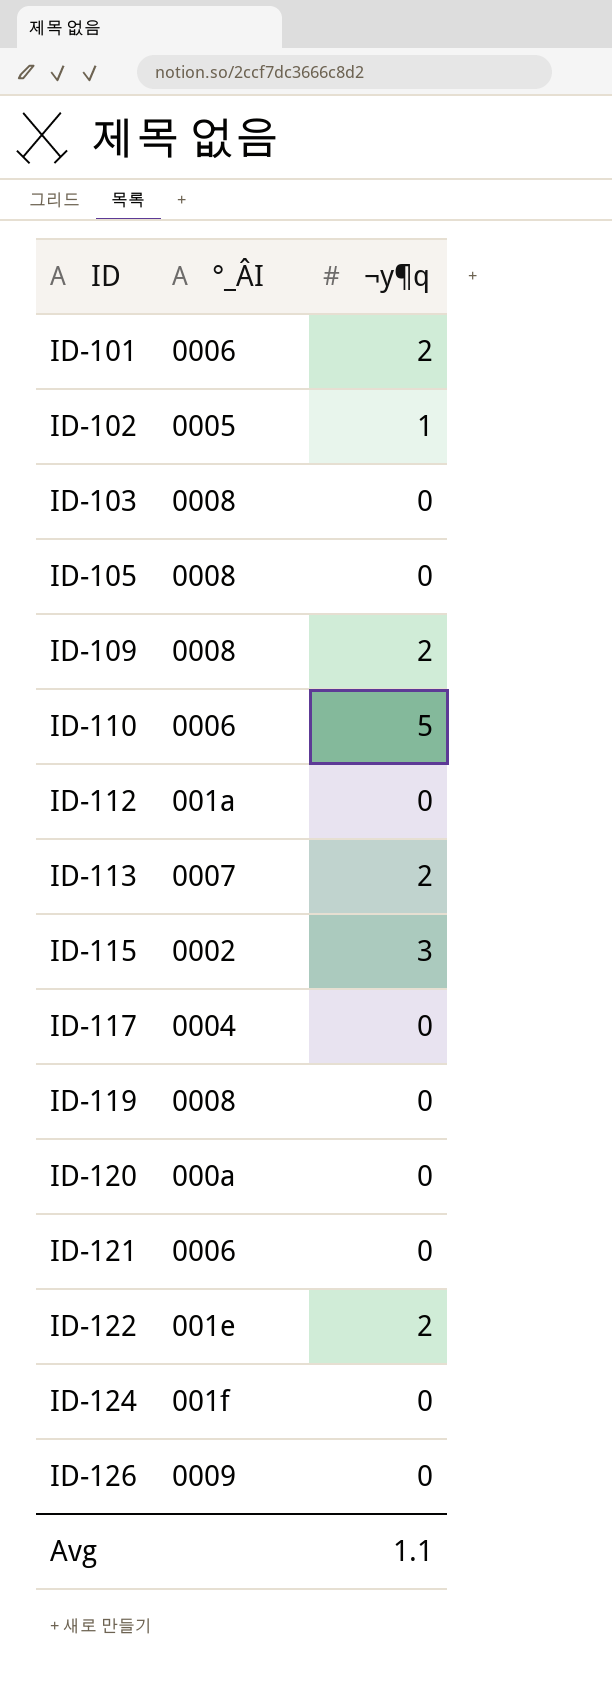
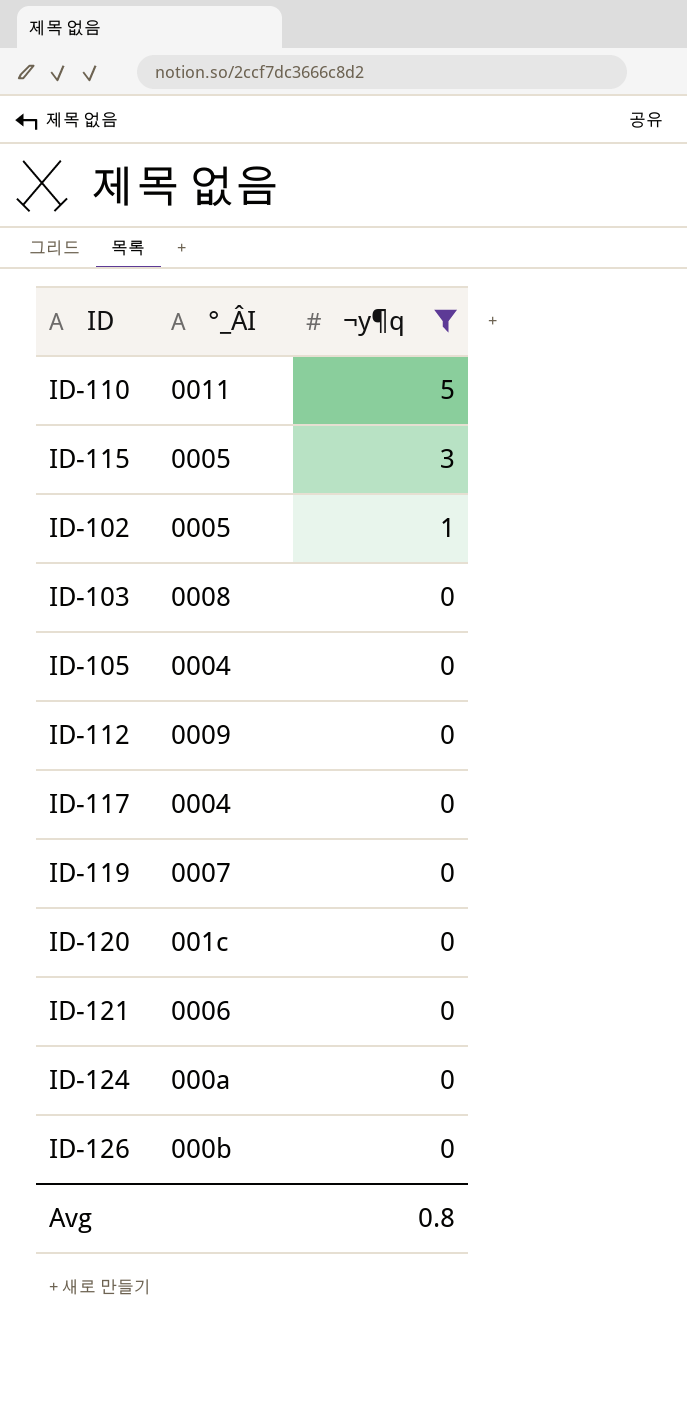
filter: none -> ¬y¶q != 2
row order: ID ascending -> ¬y¶q descending
ID-110 | °_ÂI: 0006 -> 0011
ID-115 | °_ÂI: 0002 -> 0005
ID-105 | °_ÂI: 0008 -> 0004
ID-112 | °_ÂI: 001a -> 0009
ID-119 | °_ÂI: 0008 -> 0007
ID-120 | °_ÂI: 000a -> 001c
ID-124 | °_ÂI: 001f -> 000a
ID-126 | °_ÂI: 0009 -> 000b
Avg | ¬y¶q: 1.1 -> 0.8

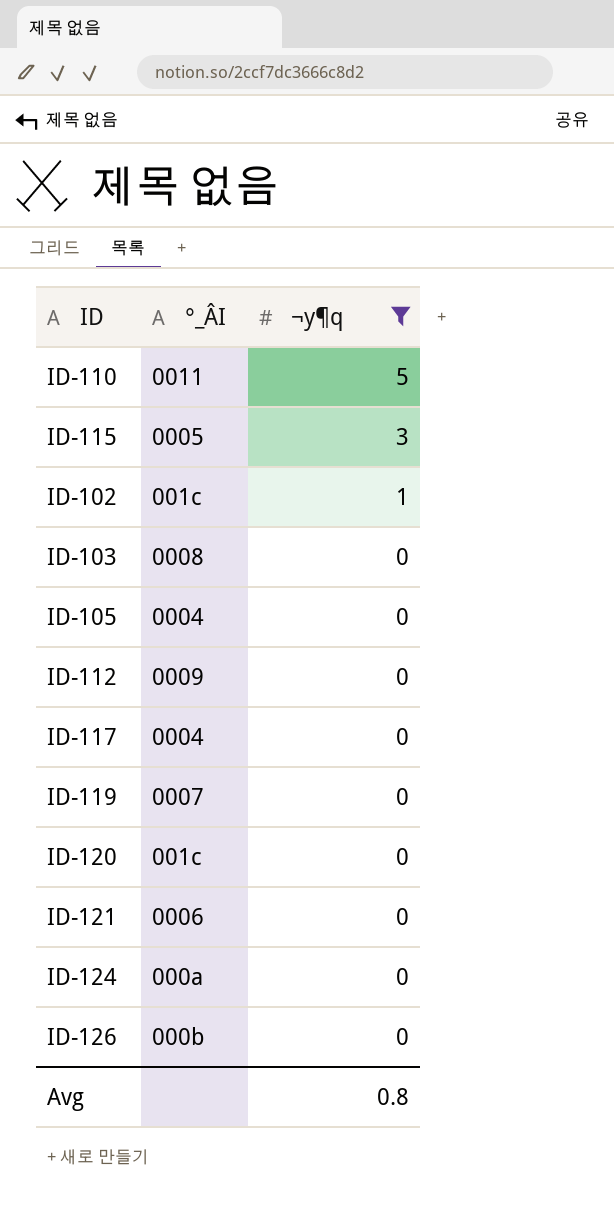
ID-102 | °_ÂI: 0005 -> 001c

